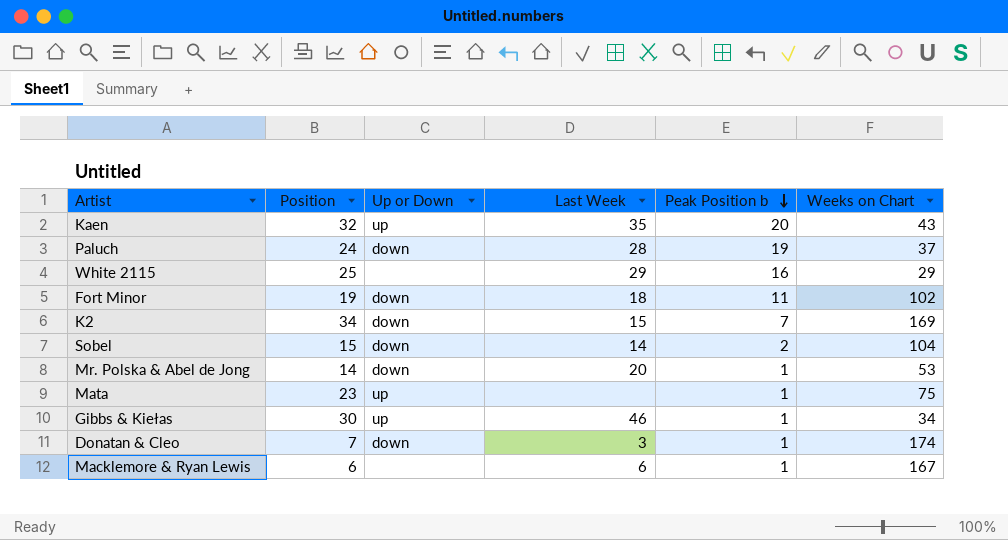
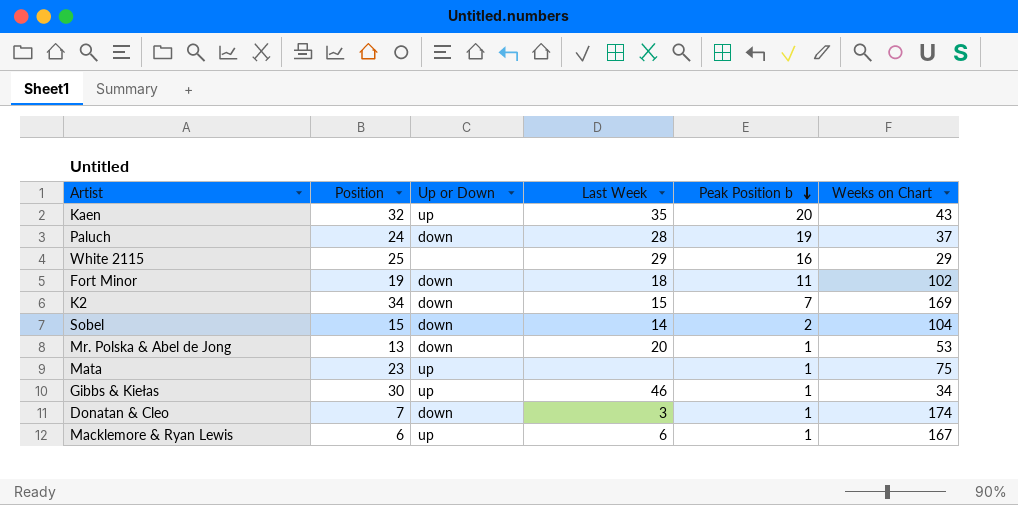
Mr. Polska & Abel de Jong | Position: 14 -> 13
Macklemore & Ryan Lewis | Up or Down: none -> up

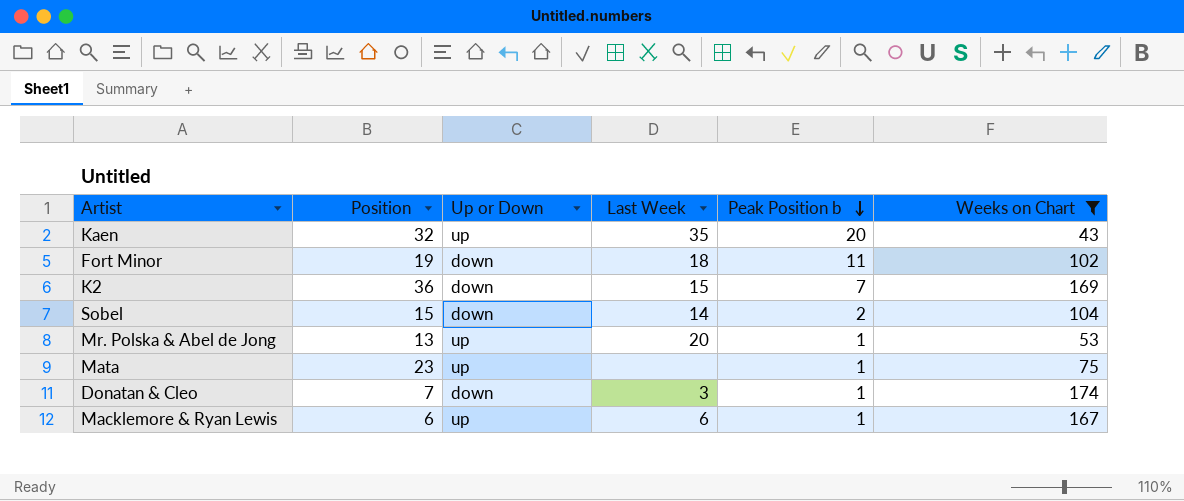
filter: none -> Weeks on Chart >= 43
K2 | Position: 34 -> 36
Mr. Polska & Abel de Jong | Up or Down: down -> up

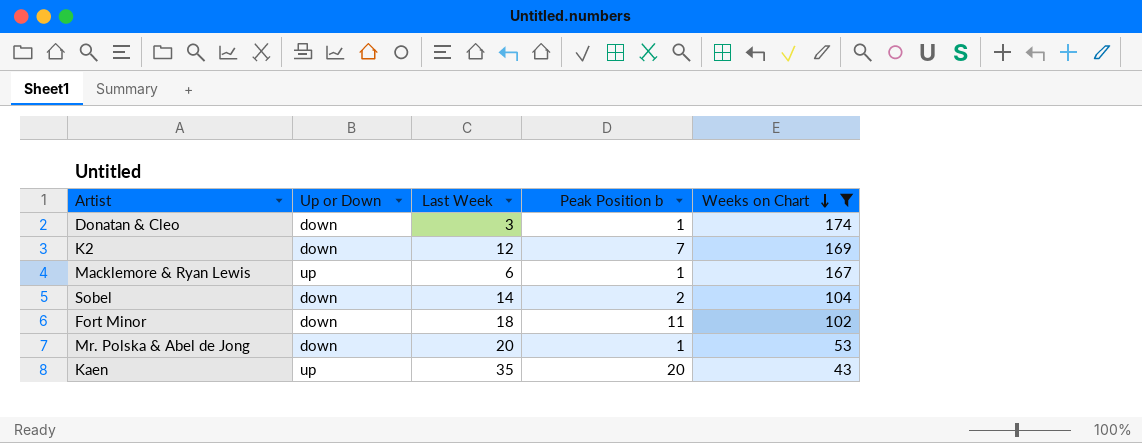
row order: Peak Position b descending -> Weeks on Chart descending
column Position | position: 2 -> none
row Mata: 23 | up | none | 1 | 75 -> none
K2 | Last Week: 15 -> 12
Mr. Polska & Abel de Jong | Up or Down: up -> down

